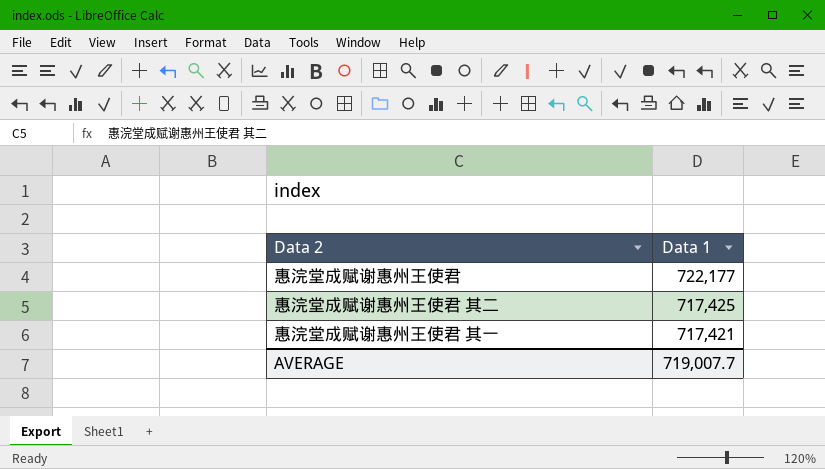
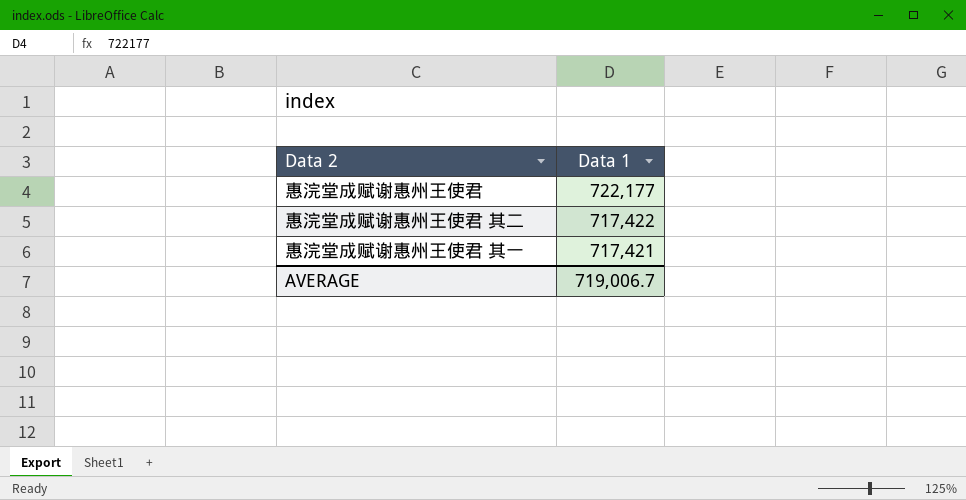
惠浣堂成赋谢惠州王使君 其二 | Data 1: 717,425 -> 717,422
AVERAGE | Data 1: 719,007.7 -> 719,006.7

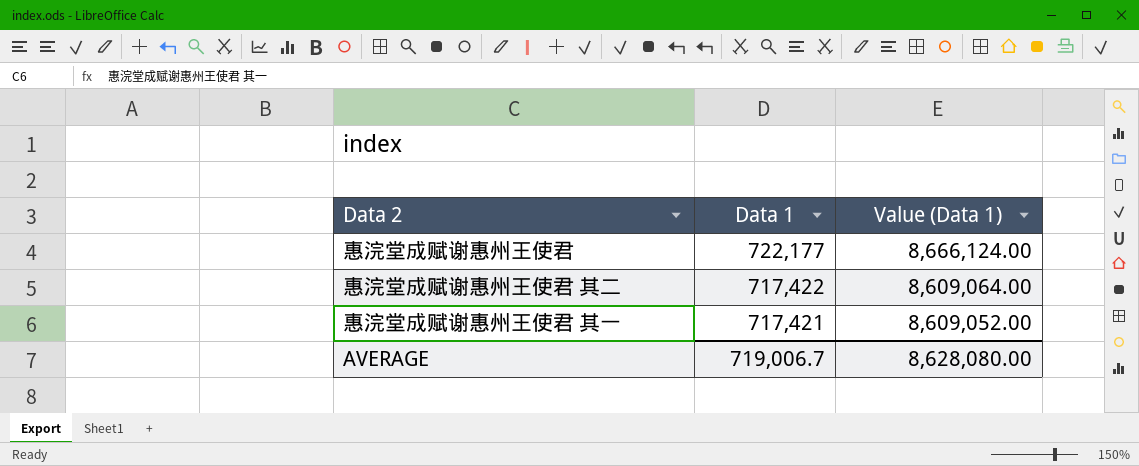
column Value (Data 1) | formula: none -> [Data 1] * 12

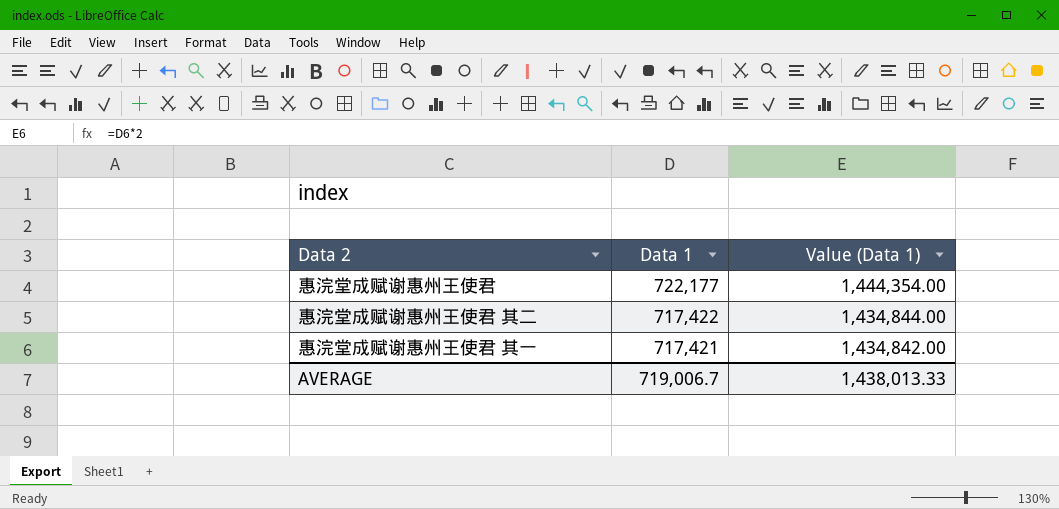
column Value (Data 1) | formula: [Data 1] * 12 -> [Data 1] * 2
AVERAGE | Value (Data 1): 8,628,080.00 -> 1,438,013.33

